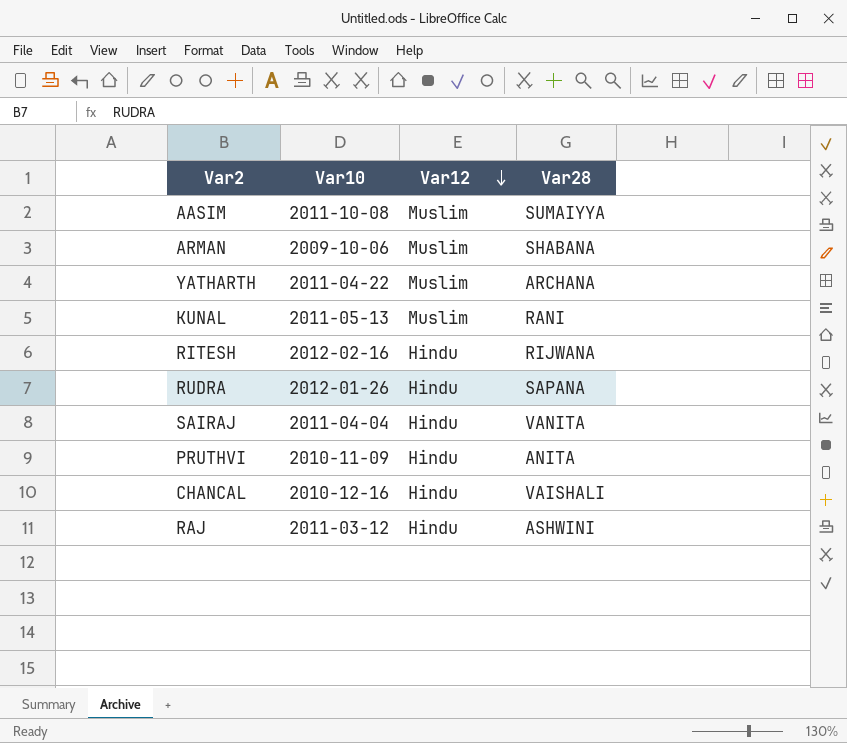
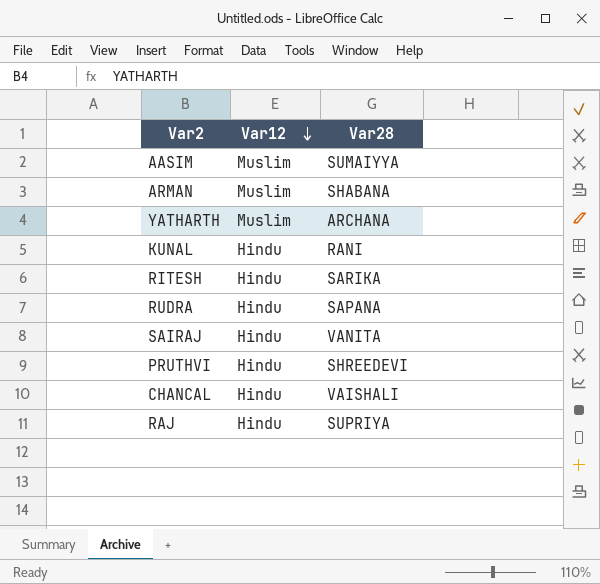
column Var10 | position: 2 -> none
KUNAL | Var12: Muslim -> Hindu
RITESH | Var28: RIJWANA -> SARIKA
PRUTHVI | Var28: ANITA -> SHREEDEVI
RAJ | Var28: ASHWINI -> SUPRIYA

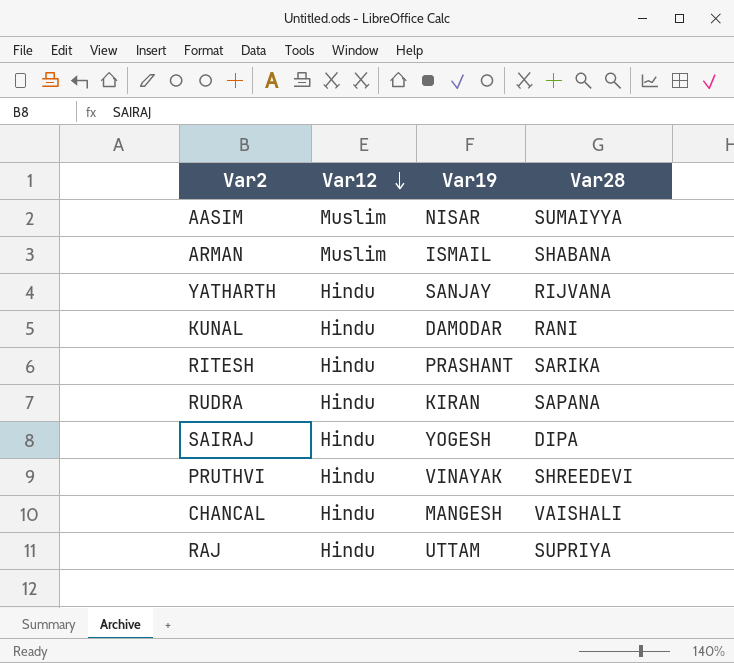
column Var19 | position: none -> 3
YATHARTH | Var12: Muslim -> Hindu
YATHARTH | Var28: ARCHANA -> RIJVANA
SAIRAJ | Var28: VANITA -> DIPA

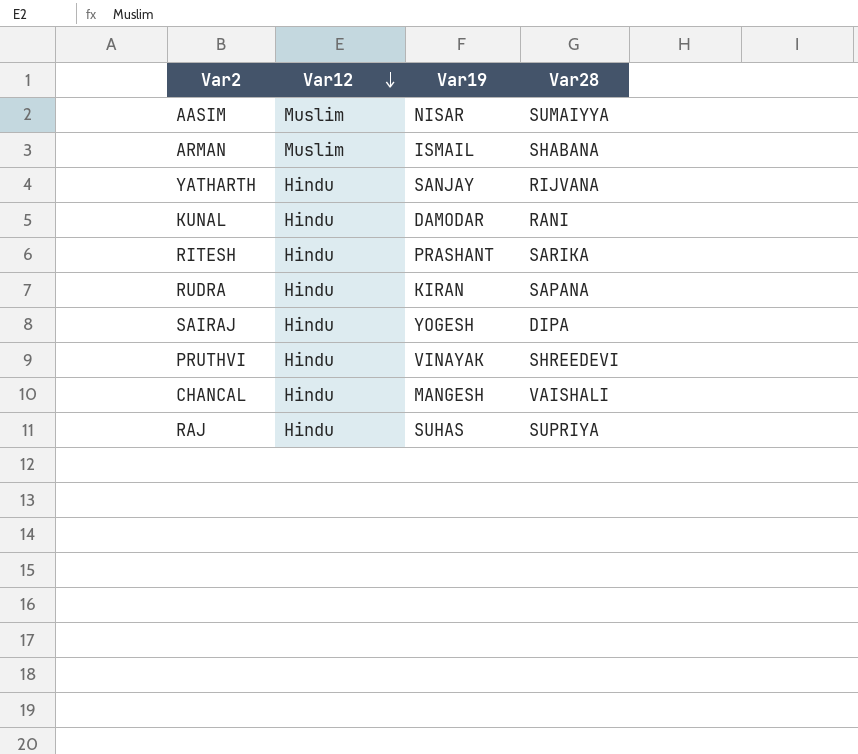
RAJ | Var19: UTTAM -> SUHAS

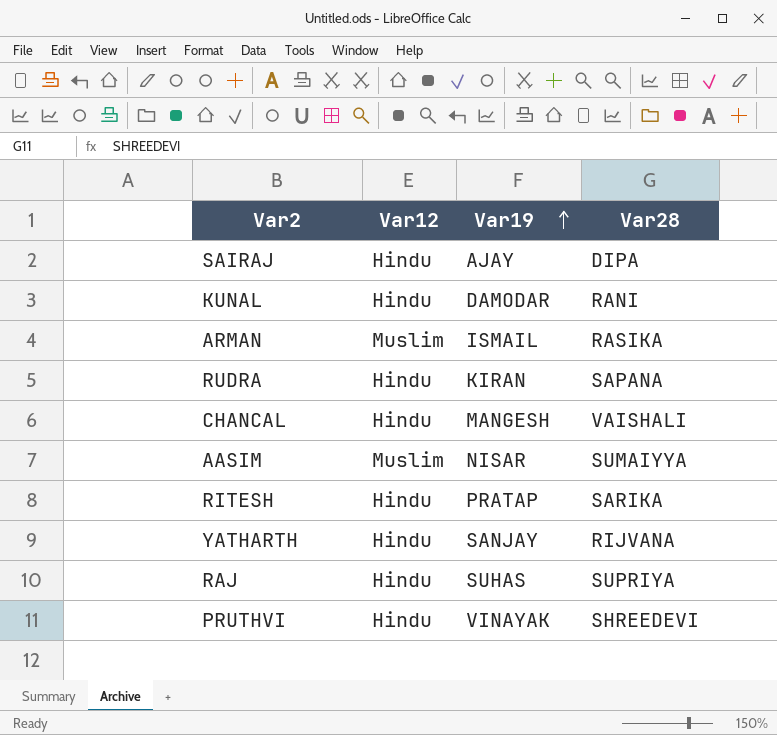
row order: Var12 descending -> Var19 ascending
SAIRAJ | Var19: YOGESH -> AJAY
ARMAN | Var28: SHABANA -> RASIKA
RITESH | Var19: PRASHANT -> PRATAP

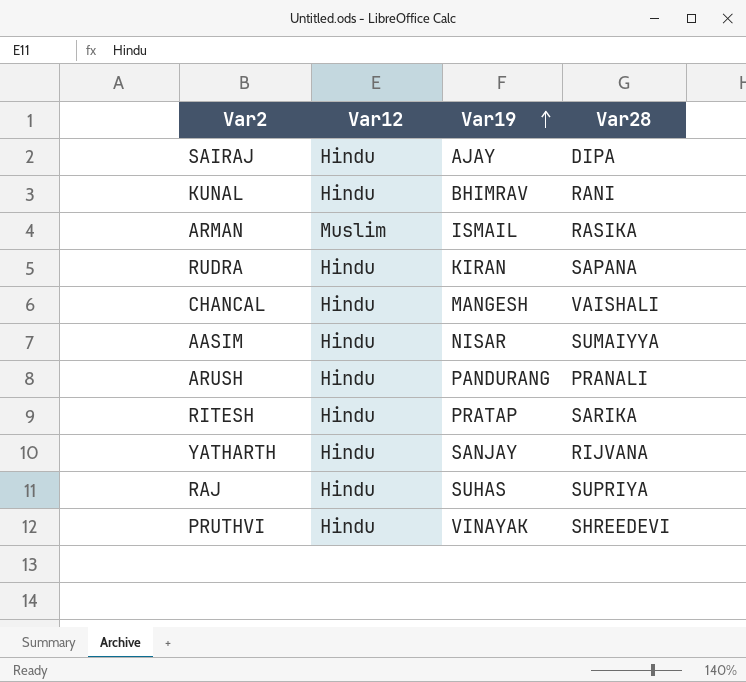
KUNAL | Var19: DAMODAR -> BHIMRAV
AASIM | Var12: Muslim -> Hindu
row ARUSH: none -> Hindu | PANDURANG | PRANALI

